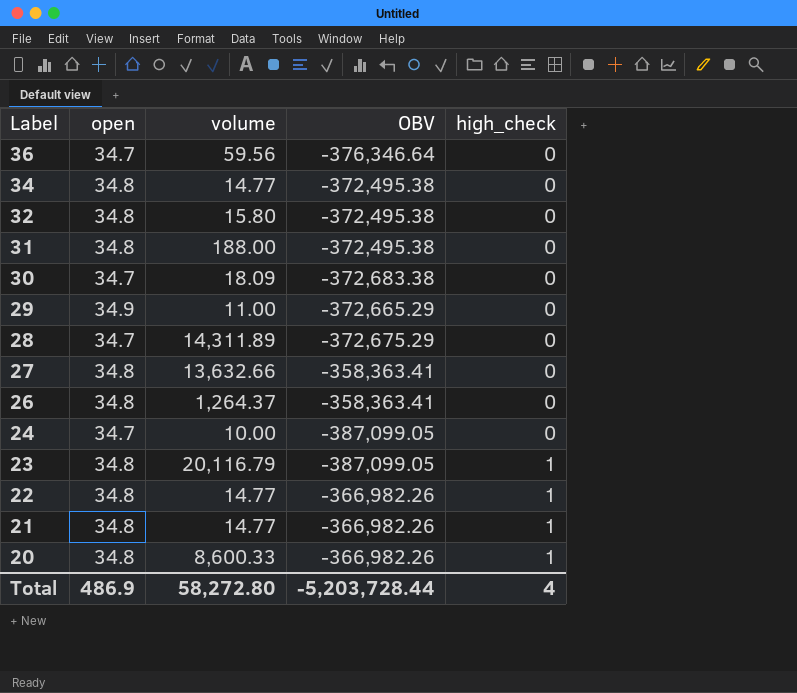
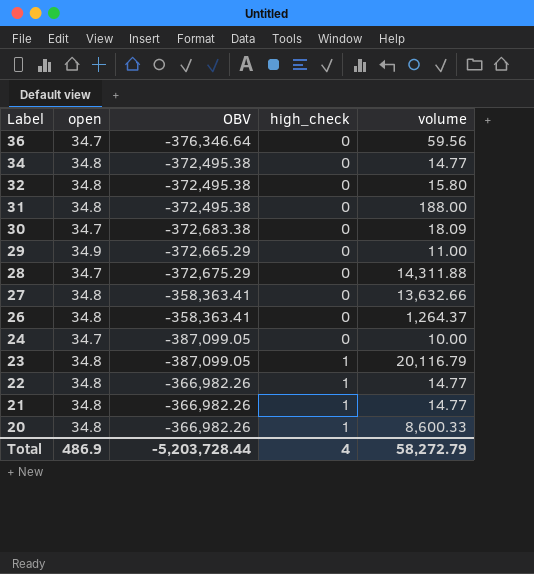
column volume | position: 3 -> 5
28 | volume: 14,311.89 -> 14,311.88
Total | volume: 58,272.80 -> 58,272.79

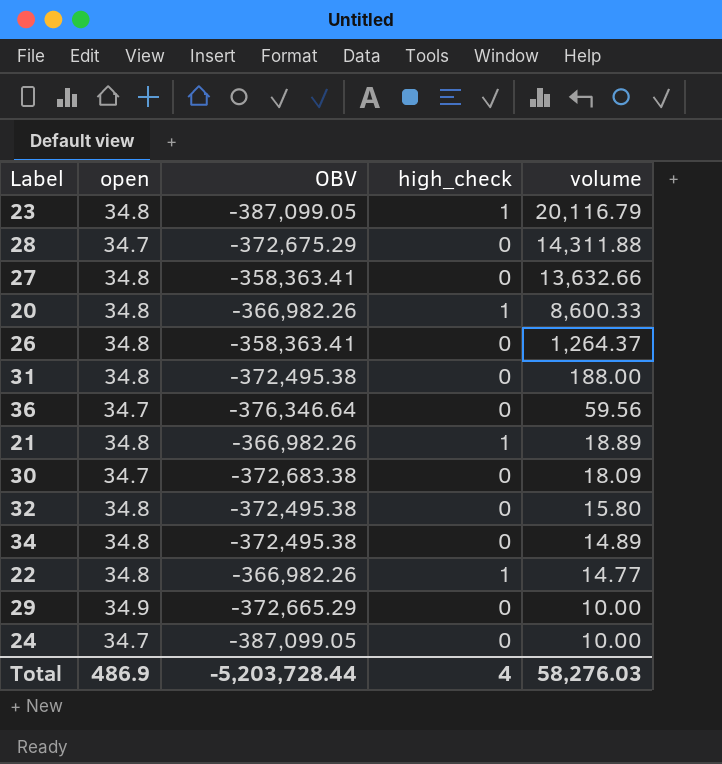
row order: Label descending -> volume descending
21 | volume: 14.77 -> 18.89
34 | volume: 14.77 -> 14.89
29 | volume: 11.00 -> 10.00
Total | volume: 58,272.79 -> 58,276.03

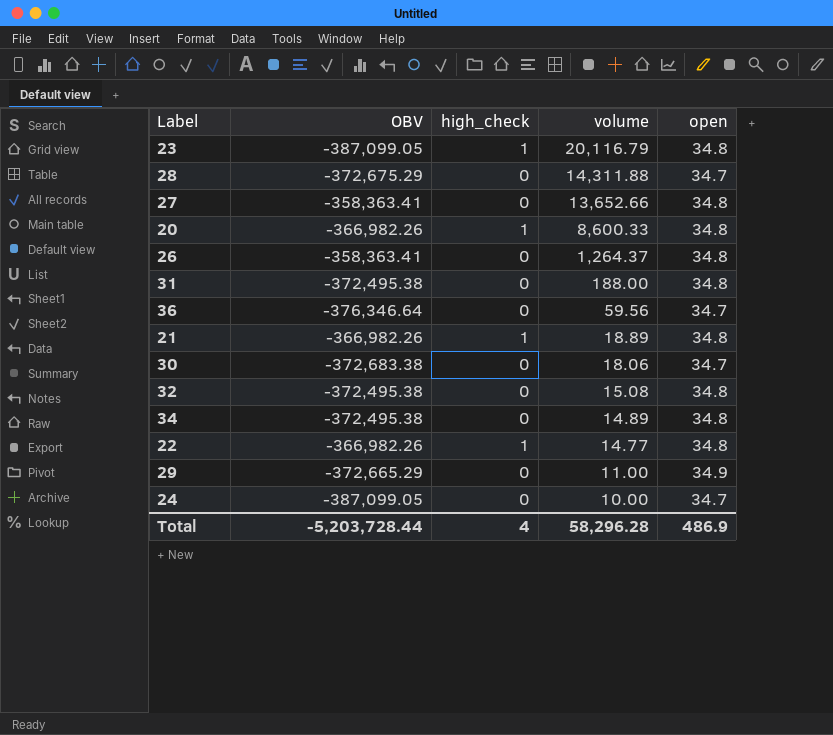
column open | position: 2 -> 5
27 | volume: 13,632.66 -> 13,652.66
30 | volume: 18.09 -> 18.06
32 | volume: 15.80 -> 15.08
29 | volume: 10.00 -> 11.00
Total | volume: 58,276.03 -> 58,296.28

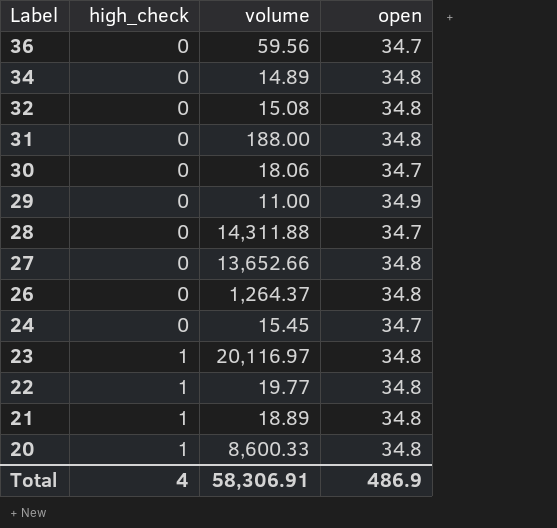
row order: volume descending -> Label descending
column OBV | position: 2 -> none
24 | volume: 10.00 -> 15.45
23 | volume: 20,116.79 -> 20,116.97
22 | volume: 14.77 -> 19.77
Total | volume: 58,296.28 -> 58,306.91

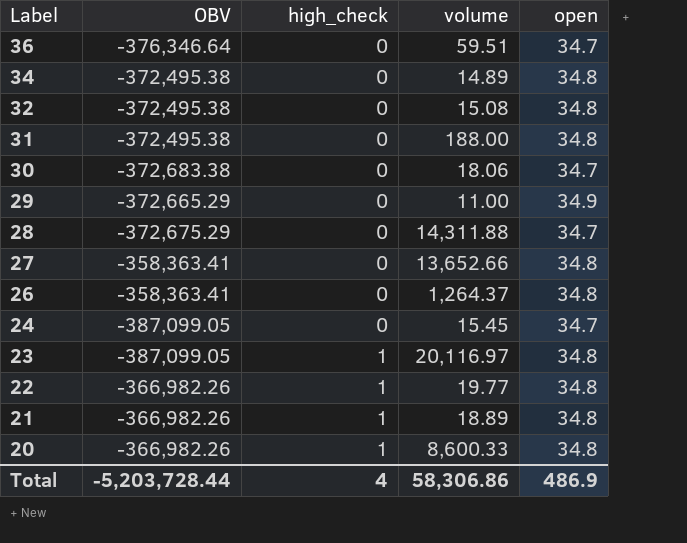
column OBV | position: none -> 2
36 | volume: 59.56 -> 59.51
Total | volume: 58,306.91 -> 58,306.86

